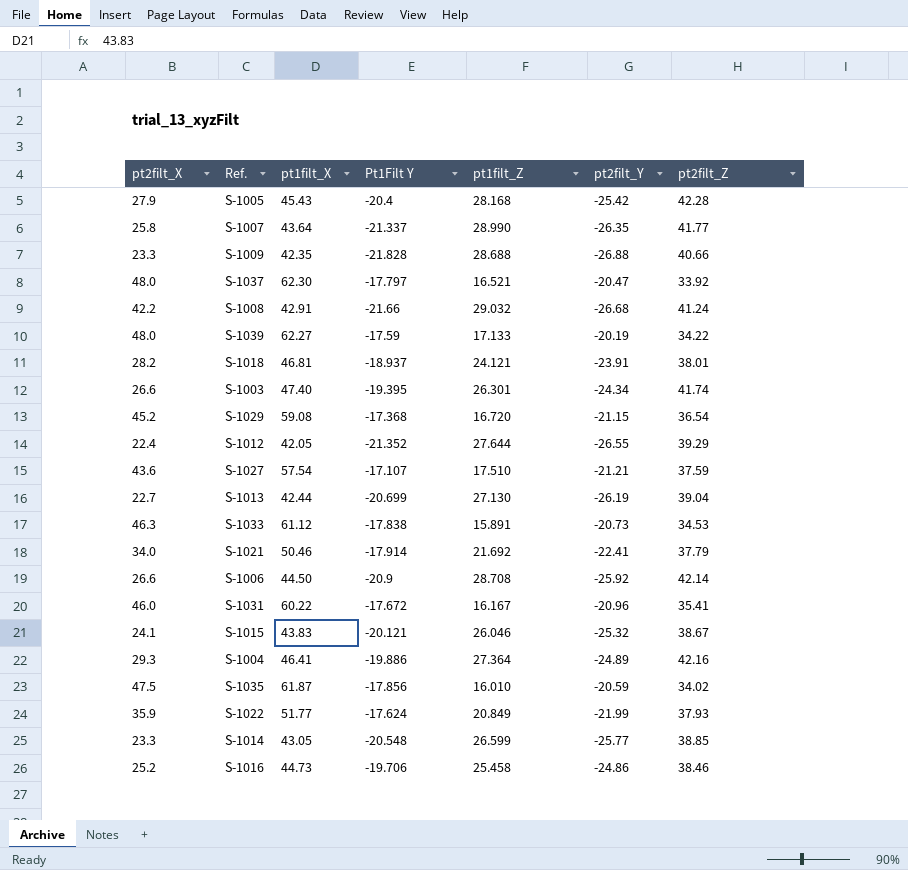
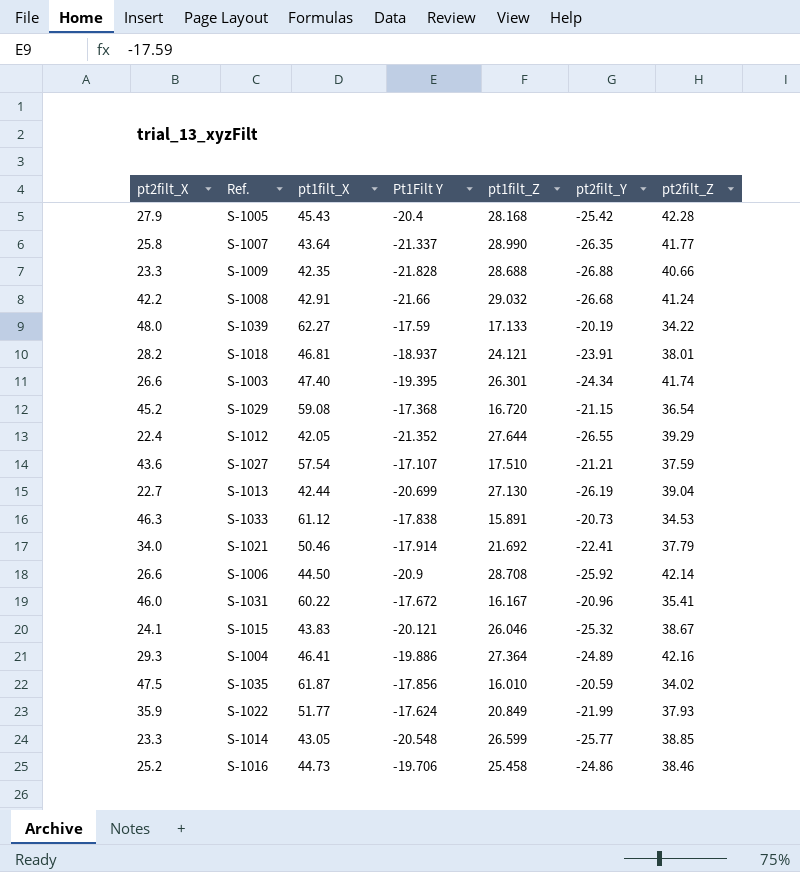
row S-1037: 48.0 | 62.30 | -17.797 | 16.521 | -20.47 | 33.92 -> none

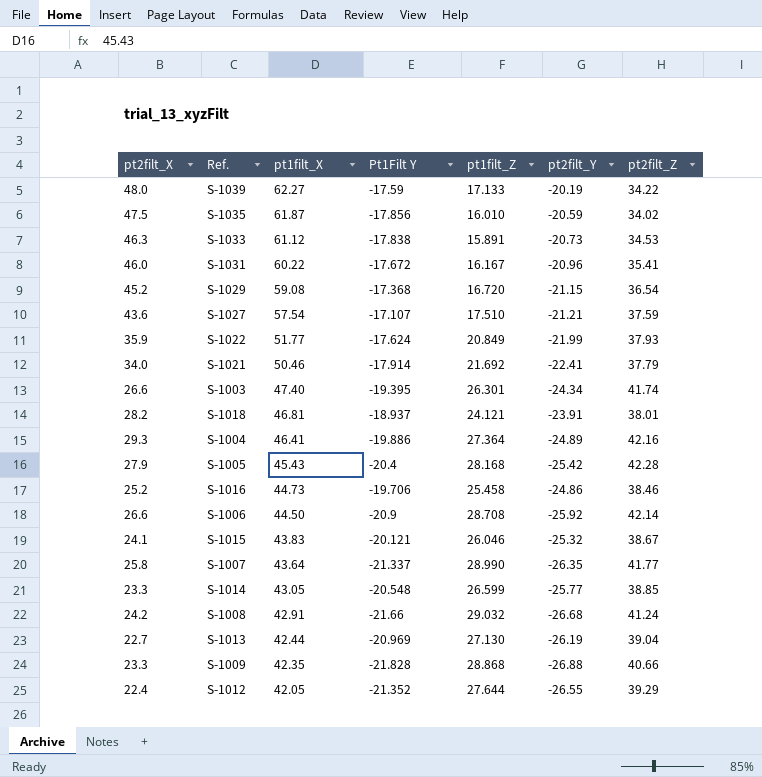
row order: none -> pt1filt_X descending
S-1008 | pt2filt_X: 42.2 -> 24.2
S-1013 | Pt1Filt Y: -20.699 -> -20.969
S-1009 | pt1filt_Z: 28.688 -> 28.868

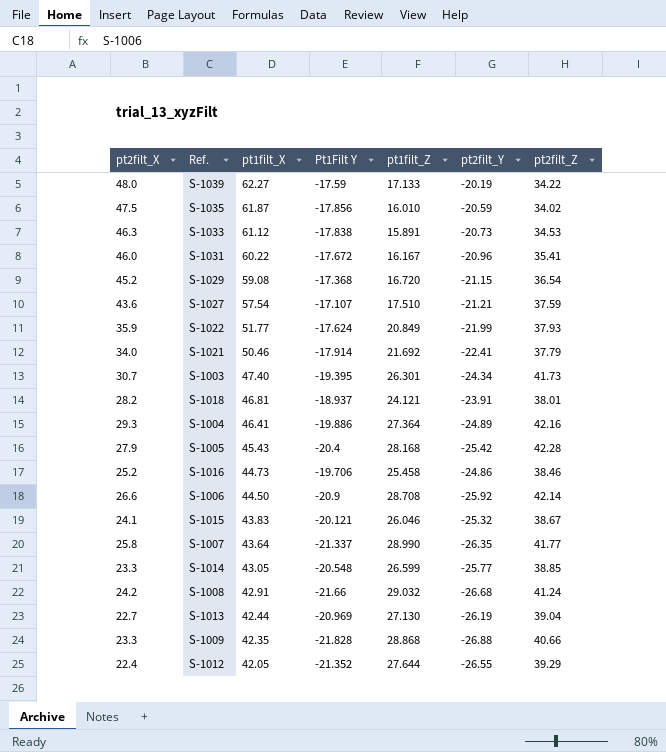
S-1003 | pt2filt_X: 26.6 -> 30.7
S-1003 | pt2filt_Z: 41.74 -> 41.73

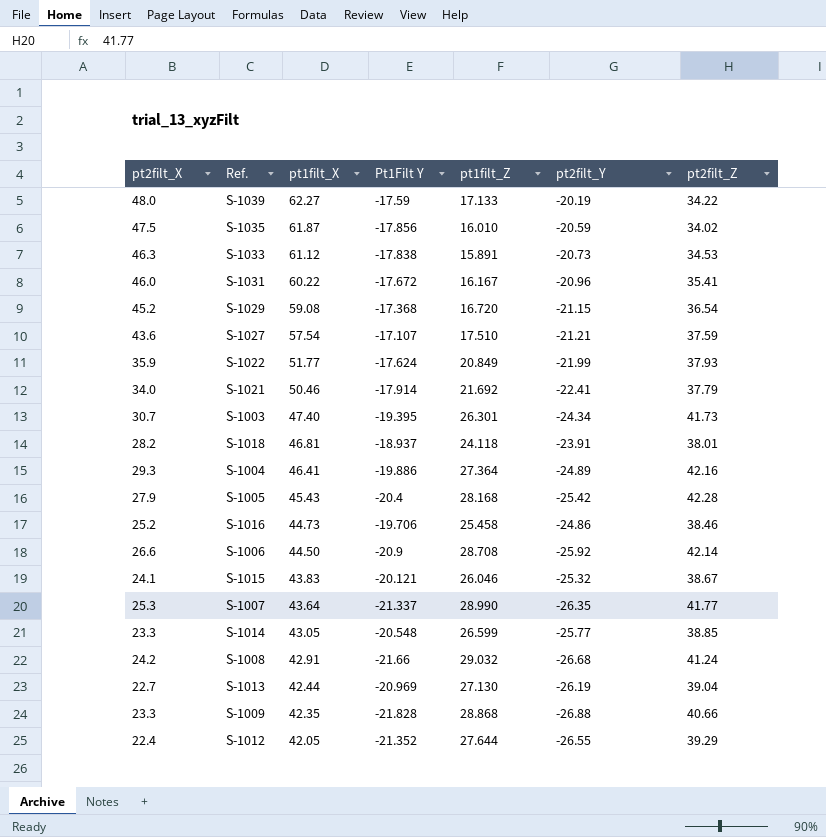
S-1018 | pt1filt_Z: 24.121 -> 24.118
S-1007 | pt2filt_X: 25.8 -> 25.3

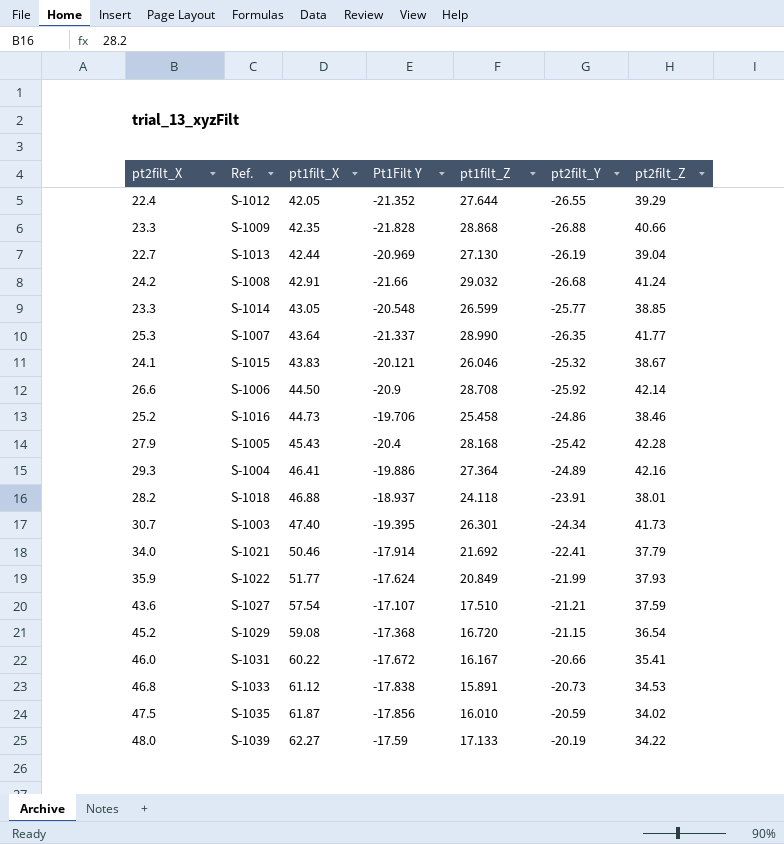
row order: pt1filt_X descending -> pt1filt_X ascending
S-1018 | pt1filt_X: 46.81 -> 46.88
S-1031 | pt2filt_Y: -20.96 -> -20.66
S-1033 | pt2filt_X: 46.3 -> 46.8

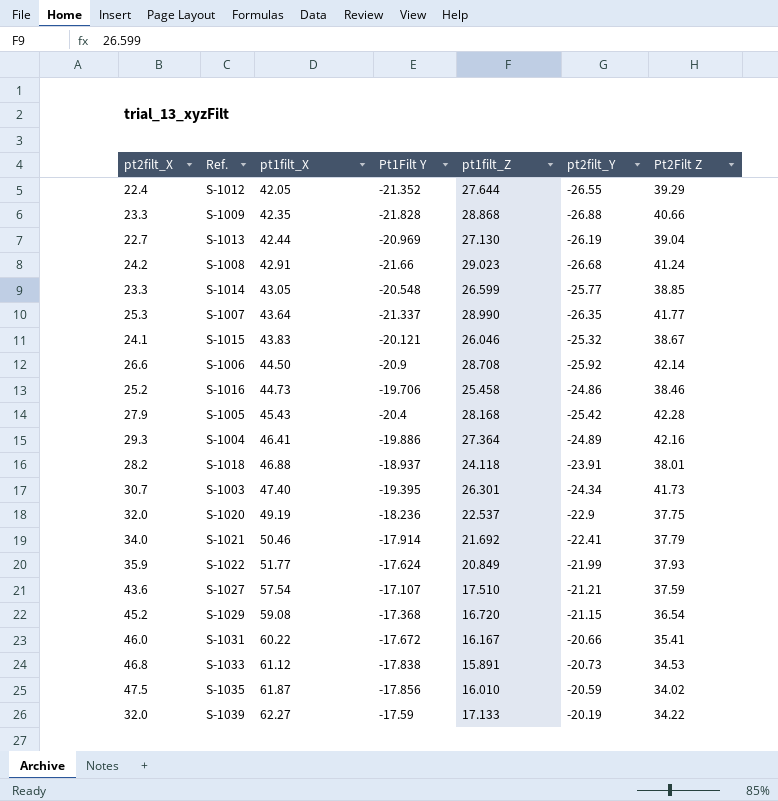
column name: pt2filt_Z -> Pt2Filt Z
S-1008 | pt1filt_Z: 29.032 -> 29.023
row S-1020: none -> 32.0 | 49.19 | -18.236 | 22.537 | -22.9 | 37.75
S-1039 | pt2filt_X: 48.0 -> 32.0

